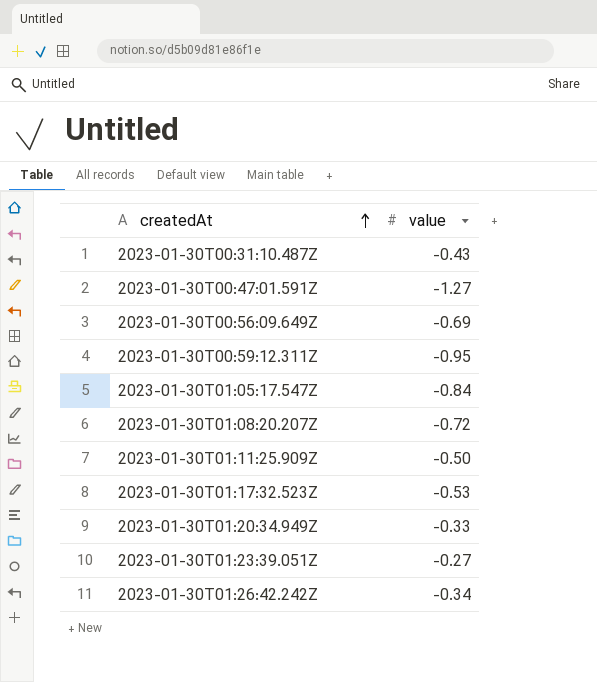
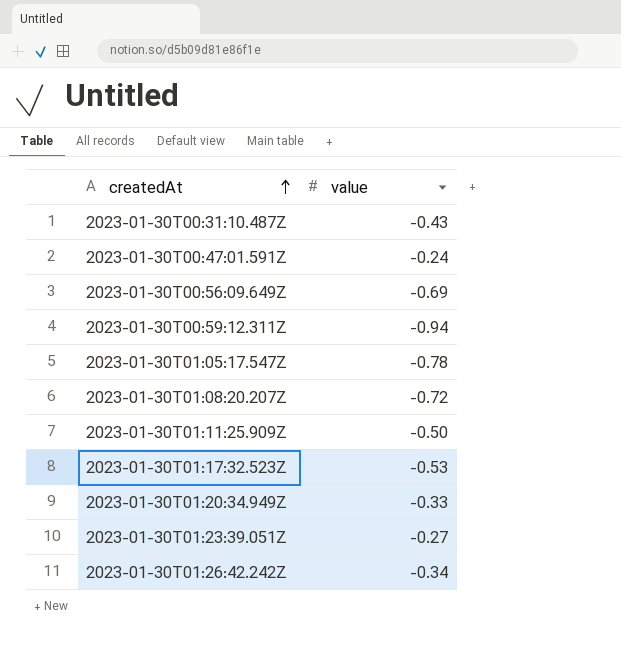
2023-01-30T00:47:01.591Z | value: -1.27 -> -0.24
2023-01-30T00:59:12.311Z | value: -0.95 -> -0.94
2023-01-30T01:05:17.547Z | value: -0.84 -> -0.78

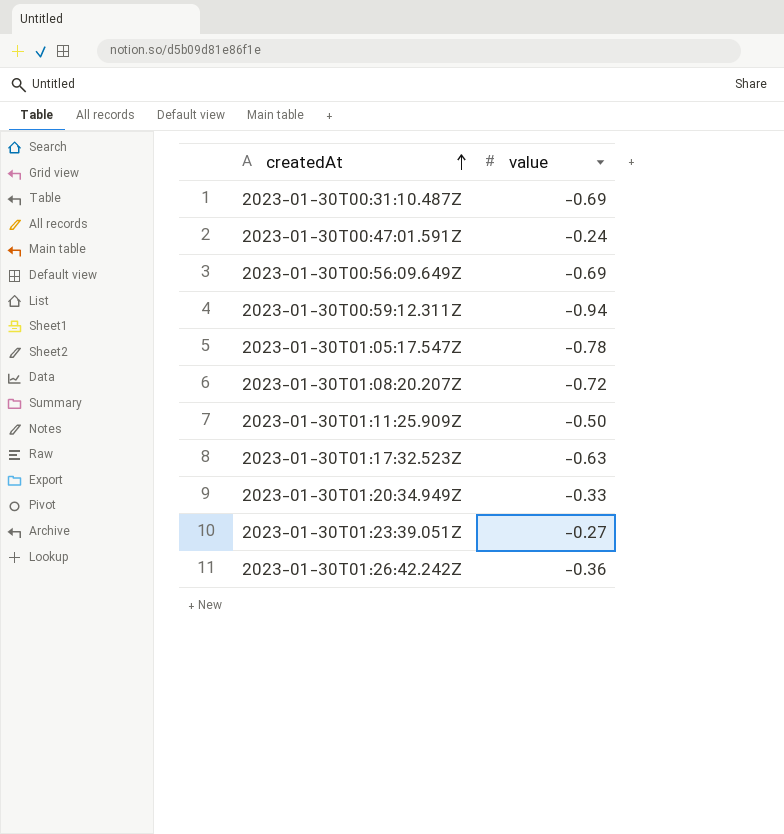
2023-01-30T00:31:10.487Z | value: -0.43 -> -0.69
2023-01-30T01:17:32.523Z | value: -0.53 -> -0.63
2023-01-30T01:26:42.242Z | value: -0.34 -> -0.36

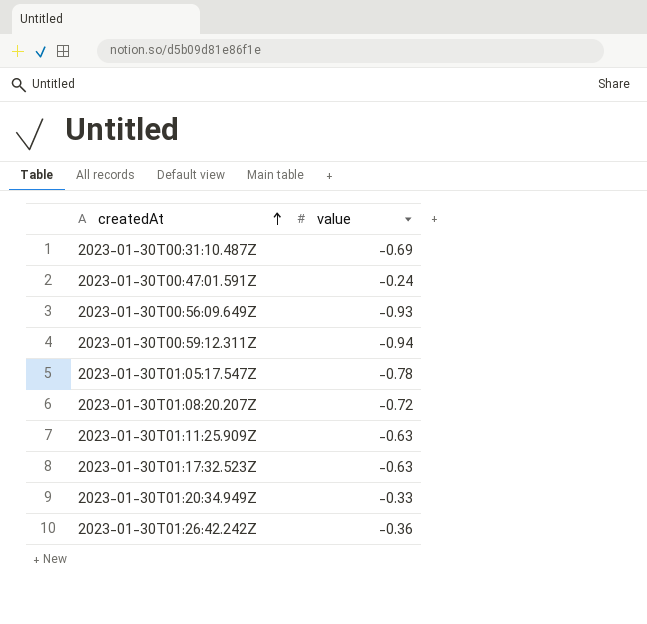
row 2023-01-30T01:23:39.051Z: -0.27 -> none
2023-01-30T00:56:09.649Z | value: -0.69 -> -0.93
2023-01-30T01:11:25.909Z | value: -0.50 -> -0.63

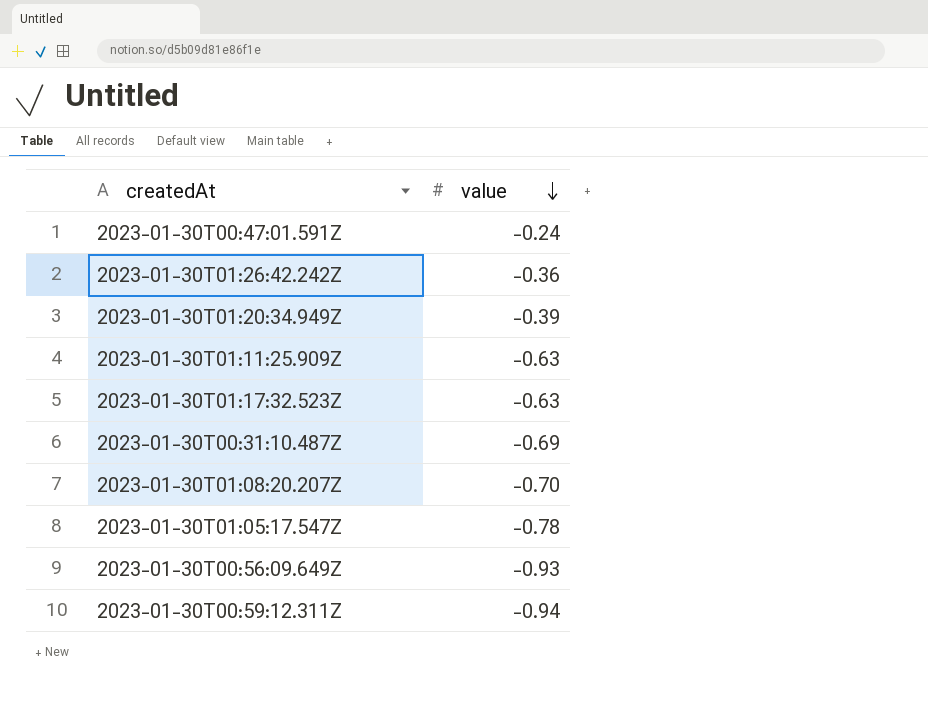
row order: createdAt ascending -> value descending
2023-01-30T01:20:34.949Z | value: -0.33 -> -0.39
2023-01-30T01:08:20.207Z | value: -0.72 -> -0.70

